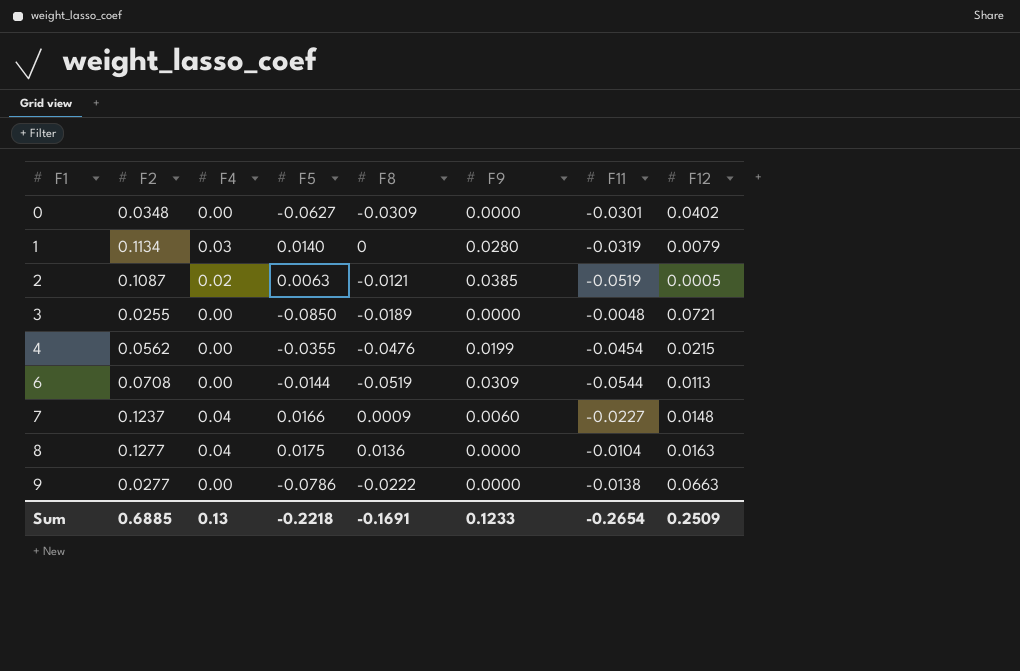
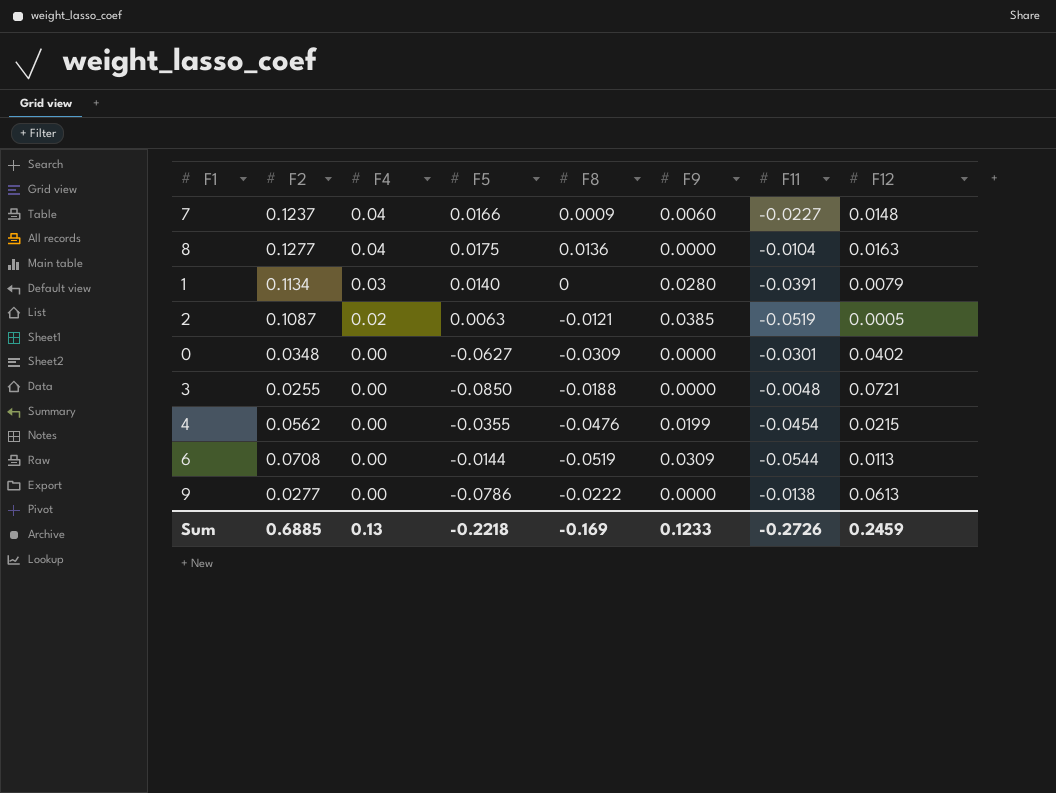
row order: F1 ascending -> F4 descending
1 | F11: -0.0319 -> -0.0391
3 | F8: -0.0189 -> -0.0188
9 | F12: 0.0663 -> 0.0613
Sum | F8: -0.1691 -> -0.169
Sum | F11: -0.2654 -> -0.2726
Sum | F12: 0.2509 -> 0.2459

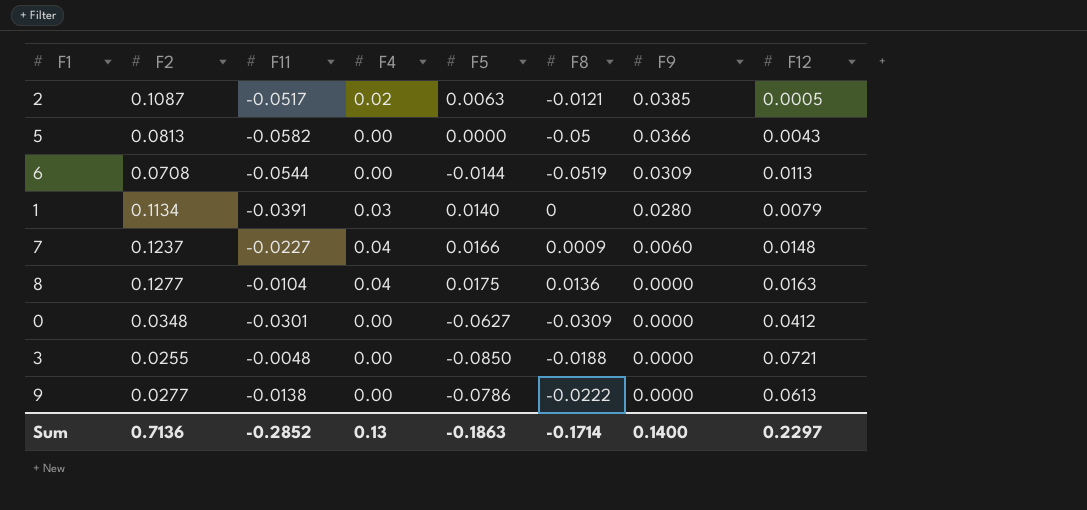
row order: F4 descending -> F9 descending
column F11 | position: 7 -> 3
row 4: 0.0562 | 0.00 | -0.0355 | -0.0476 | 0.0199 | -0.0454 | 0.0215 -> none
2 | F11: -0.0519 -> -0.0517
row 5: none -> 0.0813 | -0.0582 | 0.00 | 0.0000 | -0.05 | 0.0366 | 0.0043
0 | F12: 0.0402 -> 0.0412
Sum | F2: 0.6885 -> 0.7136
Sum | F11: -0.2726 -> -0.2852
Sum | F5: -0.2218 -> -0.1863
Sum | F8: -0.169 -> -0.1714
Sum | F9: 0.1233 -> 0.1400
Sum | F12: 0.2459 -> 0.2297

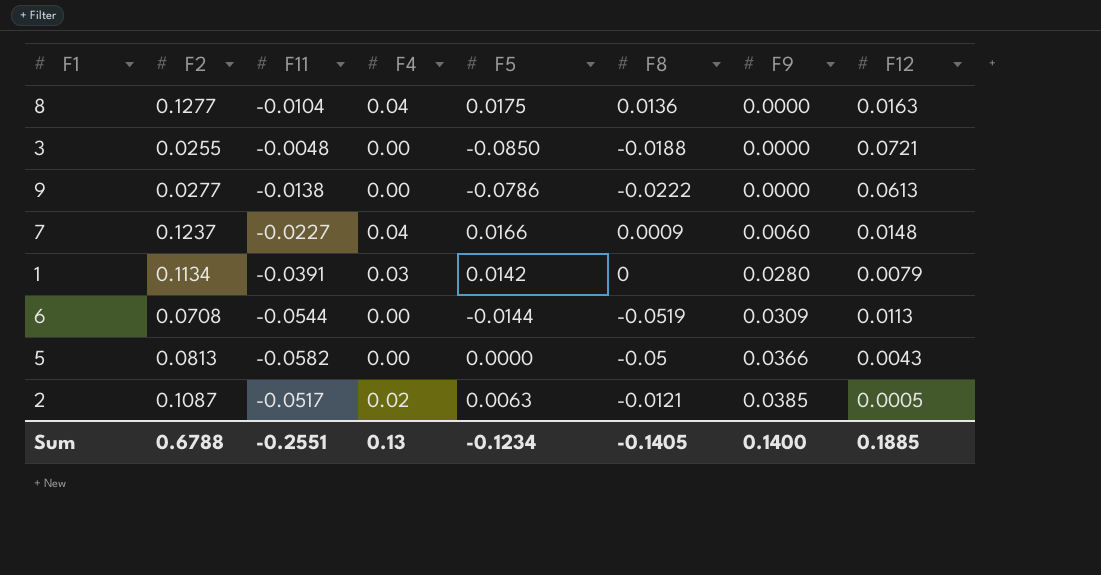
row order: F9 descending -> F9 ascending
row 0: 0.0348 | -0.0301 | 0.00 | -0.0627 | -0.0309 | 0.0000 | 0.0412 -> none
1 | F5: 0.0140 -> 0.0142
Sum | F2: 0.7136 -> 0.6788
Sum | F11: -0.2852 -> -0.2551
Sum | F5: -0.1863 -> -0.1234
Sum | F8: -0.1714 -> -0.1405
Sum | F12: 0.2297 -> 0.1885

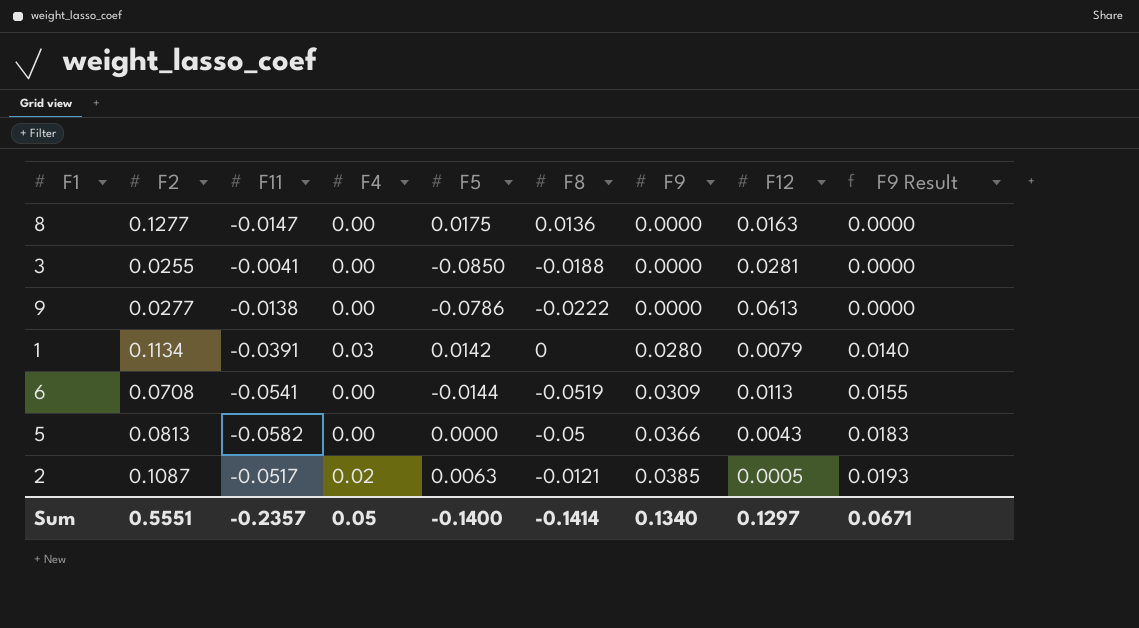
column F9 Result | formula: none -> [F9] * 0.5
row 7: 0.1237 | -0.0227 | 0.04 | 0.0166 | 0.0009 | 0.0060 | 0.0148 -> none
8 | F11: -0.0104 -> -0.0147
8 | F4: 0.04 -> 0.00
3 | F11: -0.0048 -> -0.0041
3 | F12: 0.0721 -> 0.0281
6 | F11: -0.0544 -> -0.0541
Sum | F2: 0.6788 -> 0.5551
Sum | F11: -0.2551 -> -0.2357
Sum | F4: 0.13 -> 0.05
Sum | F5: -0.1234 -> -0.1400
Sum | F8: -0.1405 -> -0.1414
Sum | F9: 0.1400 -> 0.1340
Sum | F12: 0.1885 -> 0.1297

